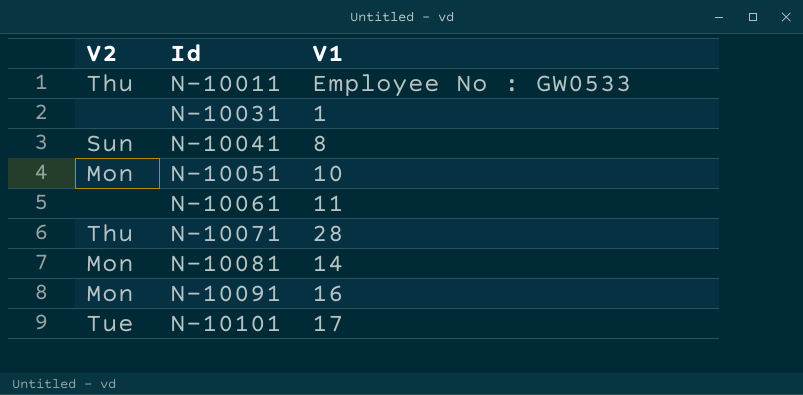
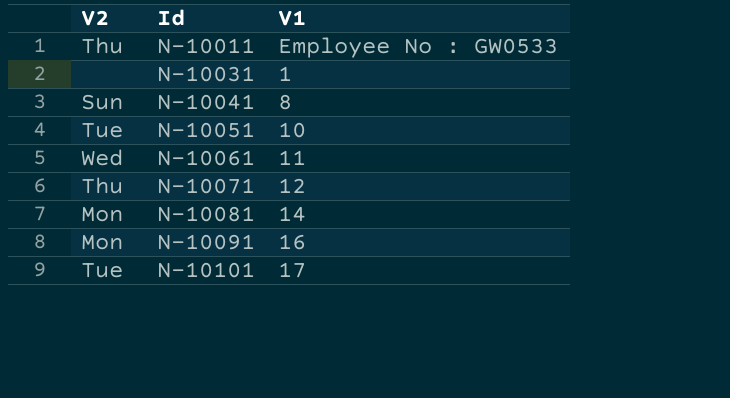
N-10051 | V2: Mon -> Tue
N-10061 | V2: none -> Wed
N-10071 | V1: 28 -> 12

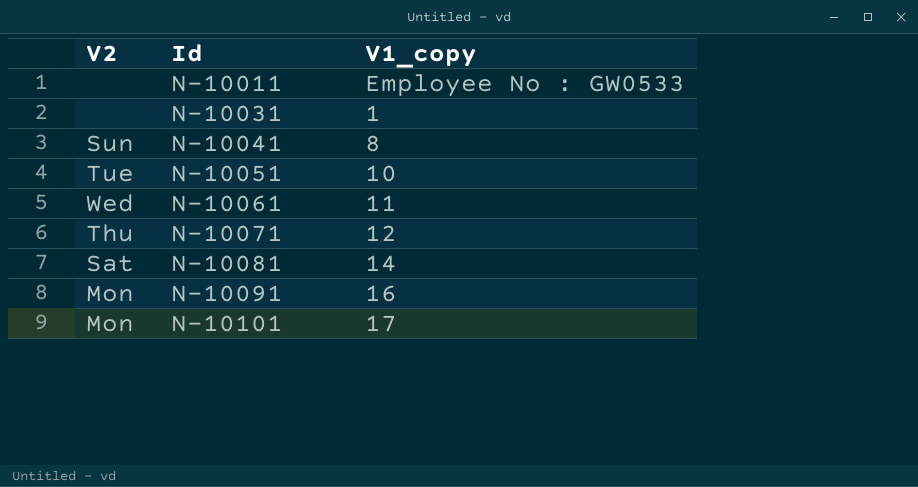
column name: V1 -> V1_copy
N-10011 | V2: Thu -> none
N-10081 | V2: Mon -> Sat
N-10101 | V2: Tue -> Mon

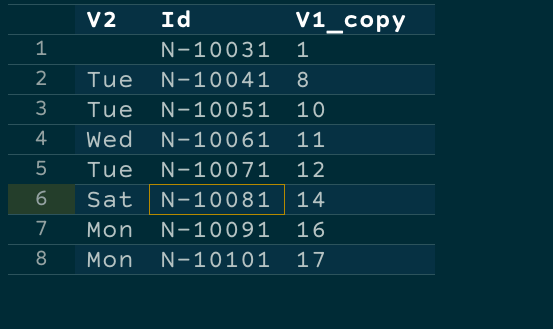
row N-10011: none | Employee No : GW0533 -> none
N-10041 | V2: Sun -> Tue
N-10071 | V2: Thu -> Tue

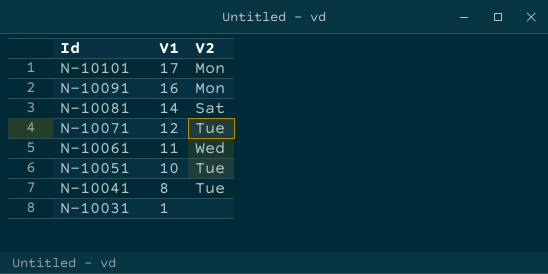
row order: Id ascending -> Id descending
column name: V1_copy -> V1
column V2 | position: 1 -> 3

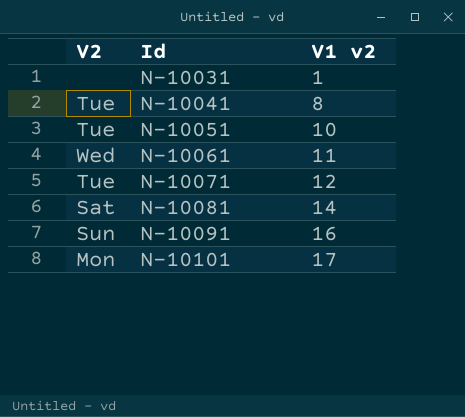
row order: Id descending -> Id ascending
column V2 | position: 3 -> 1
column name: V1 -> V1 v2
N-10091 | V2: Mon -> Sun

